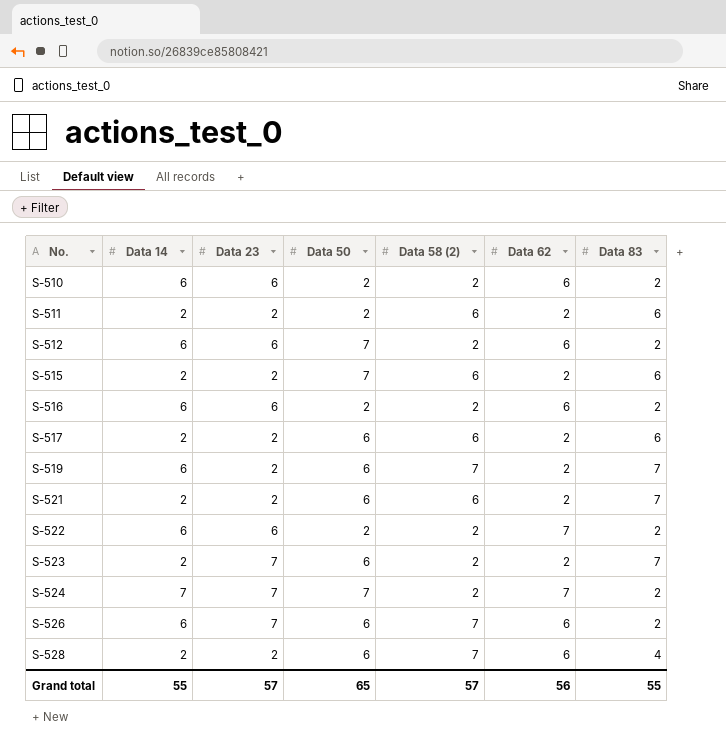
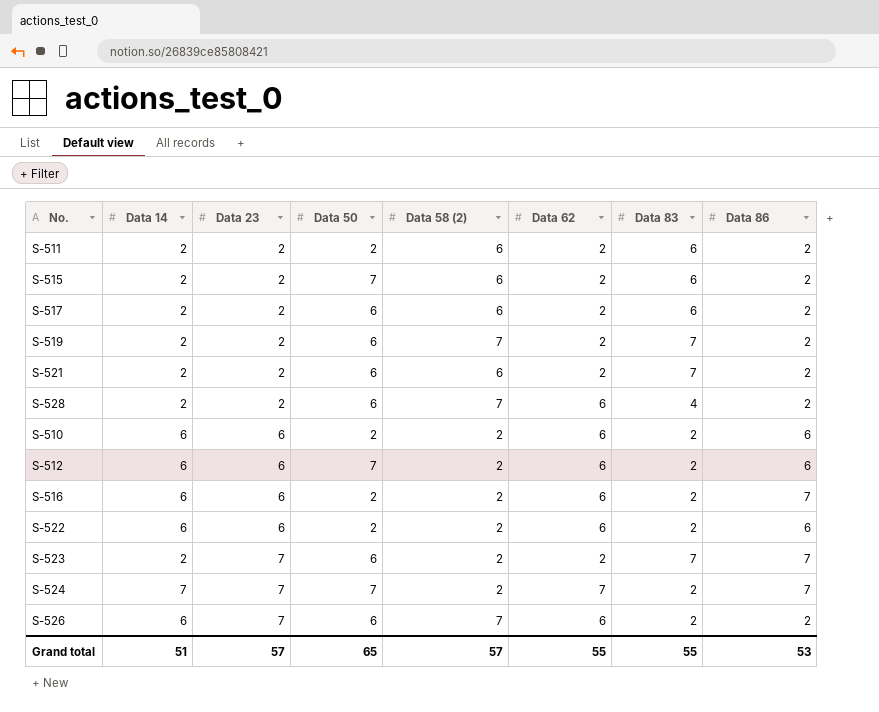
row order: No. ascending -> Data 23 ascending
column Data 86 | position: none -> 8
S-519 | Data 14: 6 -> 2
S-522 | Data 62: 7 -> 6
Grand total | Data 14: 55 -> 51
Grand total | Data 62: 56 -> 55

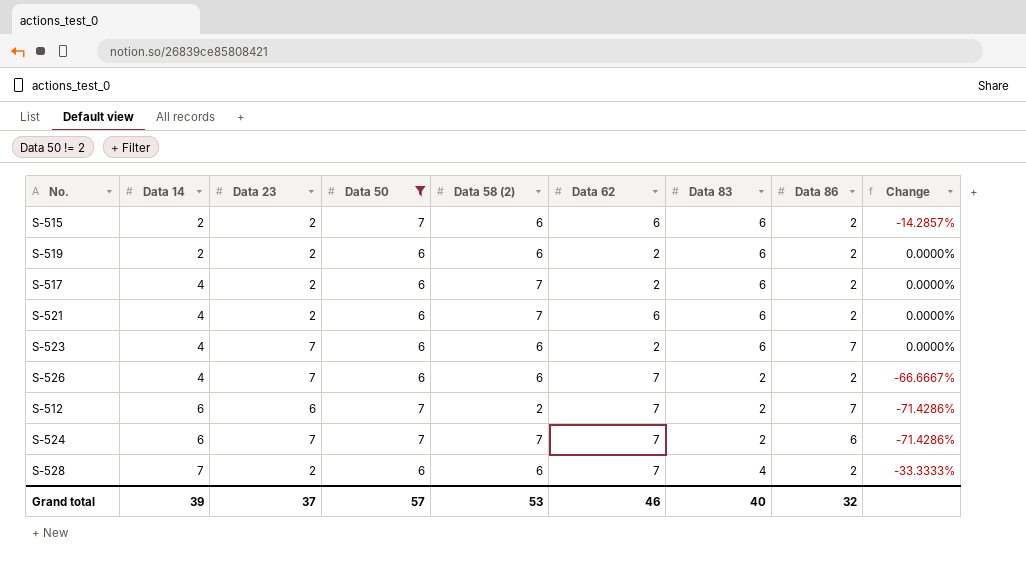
filter: none -> Data 50 != 2
row order: Data 23 ascending -> Data 14 ascending
column Change | formula: none -> ([Data 83] - [Data 50]) / [Data 50]
S-515 | Data 62: 2 -> 6
S-519 | Data 58 (2): 7 -> 6
S-519 | Data 83: 7 -> 6
S-517 | Data 14: 2 -> 4
S-517 | Data 58 (2): 6 -> 7
S-521 | Data 14: 2 -> 4
S-521 | Data 58 (2): 6 -> 7
S-521 | Data 62: 2 -> 6
S-521 | Data 83: 7 -> 6
S-523 | Data 14: 2 -> 4
S-523 | Data 58 (2): 2 -> 6
S-523 | Data 83: 7 -> 6
S-526 | Data 14: 6 -> 4
S-526 | Data 58 (2): 7 -> 6
S-526 | Data 62: 6 -> 7
S-512 | Data 62: 6 -> 7
S-512 | Data 86: 6 -> 7
S-524 | Data 14: 7 -> 6
S-524 | Data 58 (2): 2 -> 7
S-524 | Data 86: 7 -> 6
S-528 | Data 14: 2 -> 7
S-528 | Data 58 (2): 7 -> 6
S-528 | Data 62: 6 -> 7
Grand total | Data 14: 51 -> 39
Grand total | Data 23: 57 -> 37
Grand total | Data 50: 65 -> 57
Grand total | Data 58 (2): 57 -> 53
Grand total | Data 62: 55 -> 46
Grand total | Data 83: 55 -> 40
Grand total | Data 86: 53 -> 32

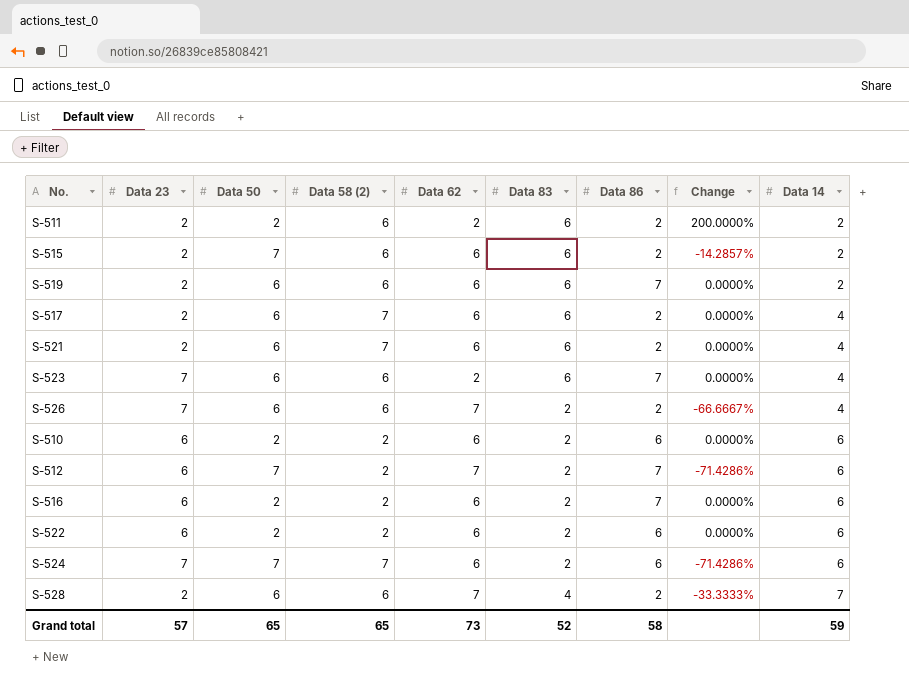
filter: Data 50 != 2 -> none
column Data 14 | position: 2 -> 9
S-519 | Data 62: 2 -> 6
S-519 | Data 86: 2 -> 7
S-517 | Data 62: 2 -> 6
S-524 | Data 62: 7 -> 6
Grand total | Data 23: 37 -> 57
Grand total | Data 50: 57 -> 65
Grand total | Data 58 (2): 53 -> 65
Grand total | Data 62: 46 -> 73
Grand total | Data 83: 40 -> 52
Grand total | Data 86: 32 -> 58
Grand total | Data 14: 39 -> 59

